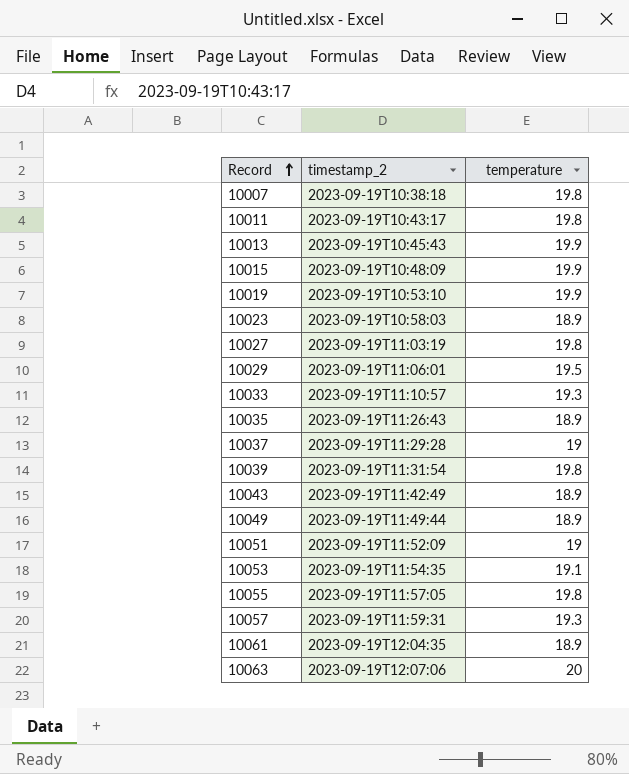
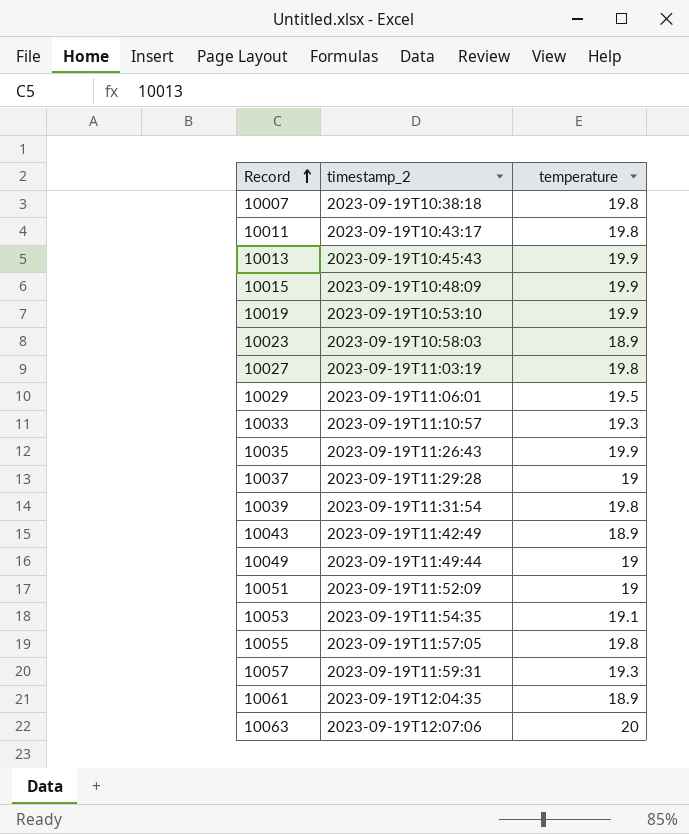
10035 | temperature: 18.9 -> 19.9
10049 | temperature: 18.9 -> 19

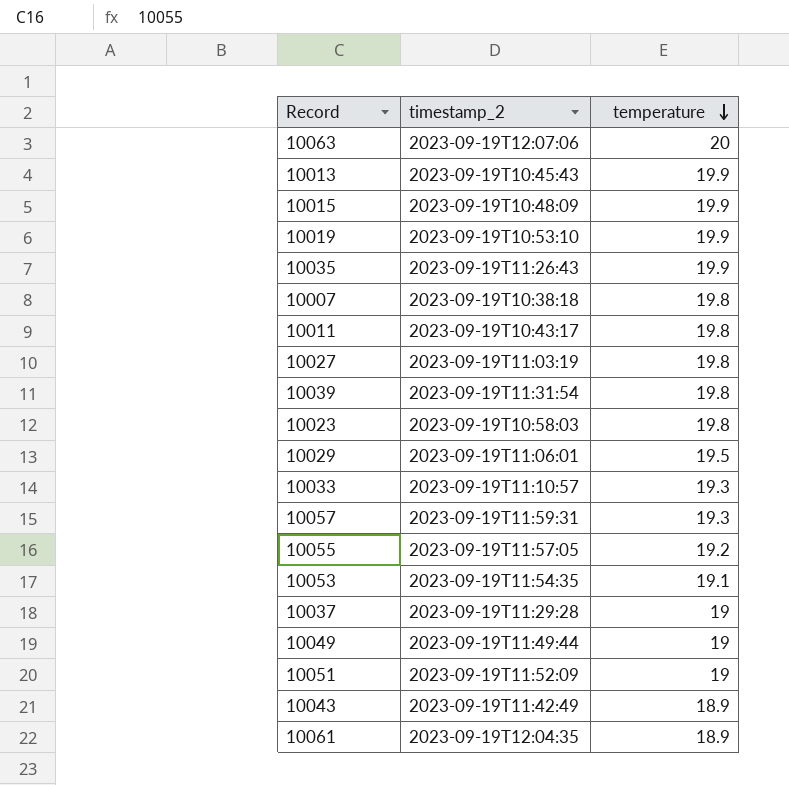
row order: Record ascending -> temperature descending
10023 | temperature: 18.9 -> 19.8
10055 | temperature: 19.8 -> 19.2

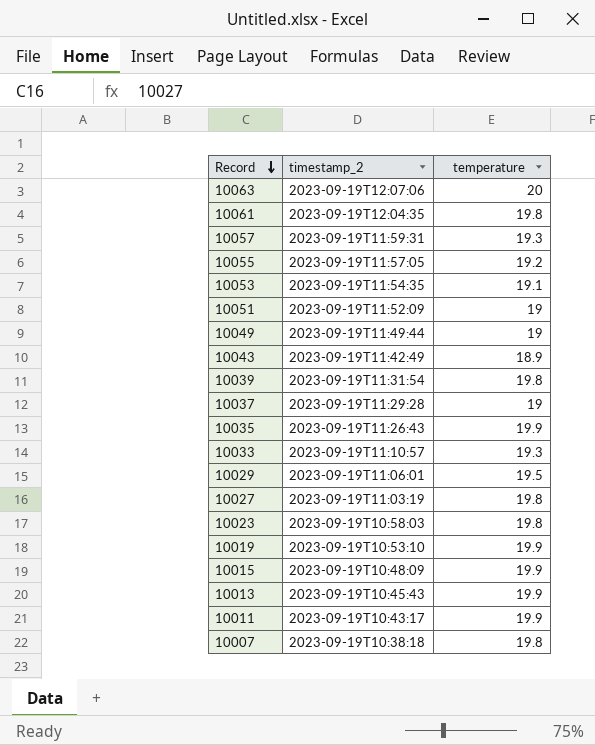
row order: temperature descending -> Record descending
10061 | temperature: 18.9 -> 19.8
10011 | temperature: 19.8 -> 19.9

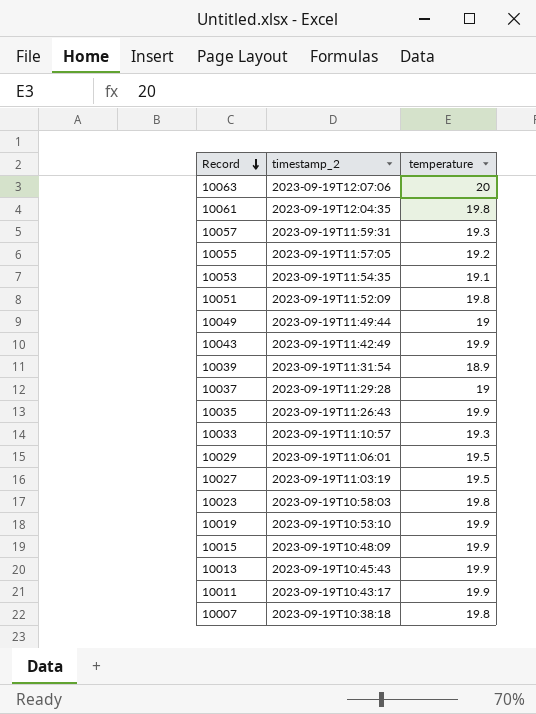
10051 | temperature: 19 -> 19.8
10043 | temperature: 18.9 -> 19.9
10039 | temperature: 19.8 -> 18.9
10027 | temperature: 19.8 -> 19.5

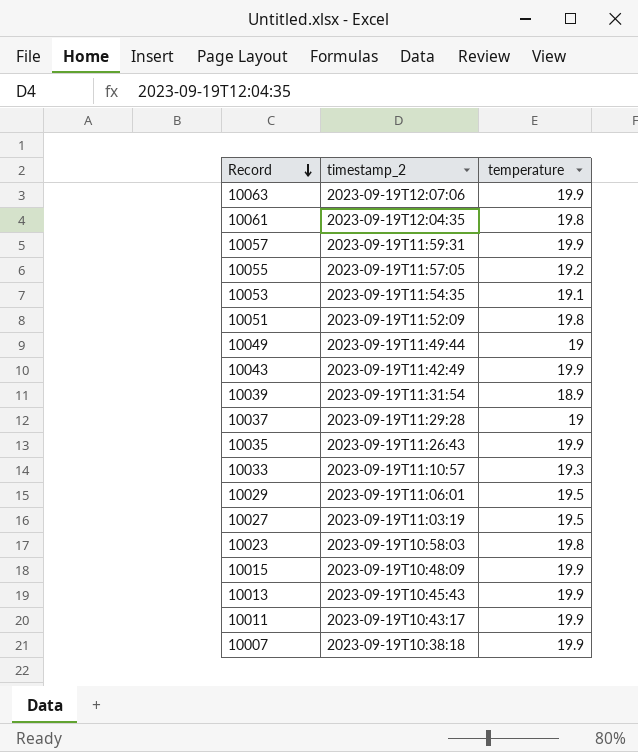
row 10019: 2023-09-19T10:53:10 | 19.9 -> none
10063 | temperature: 20 -> 19.9
10057 | temperature: 19.3 -> 19.9
10007 | temperature: 19.8 -> 19.9

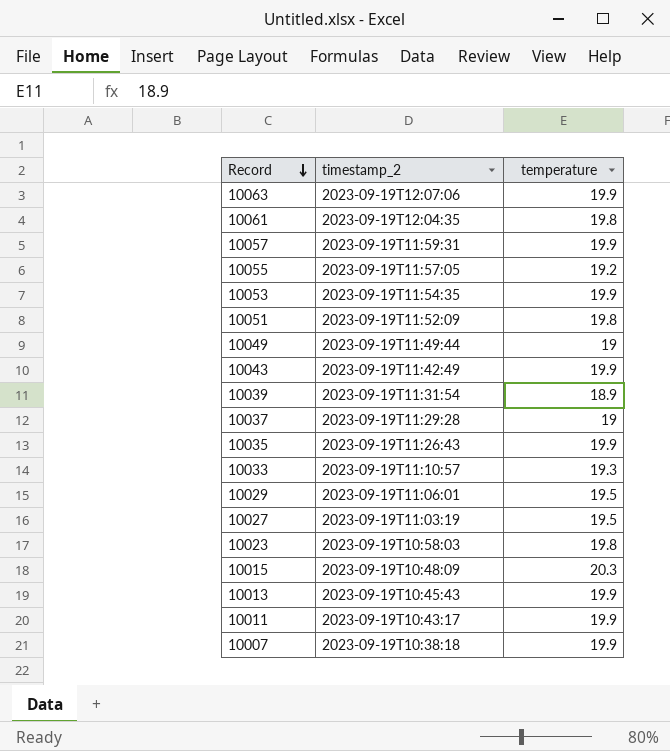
10053 | temperature: 19.1 -> 19.9
10015 | temperature: 19.9 -> 20.3

